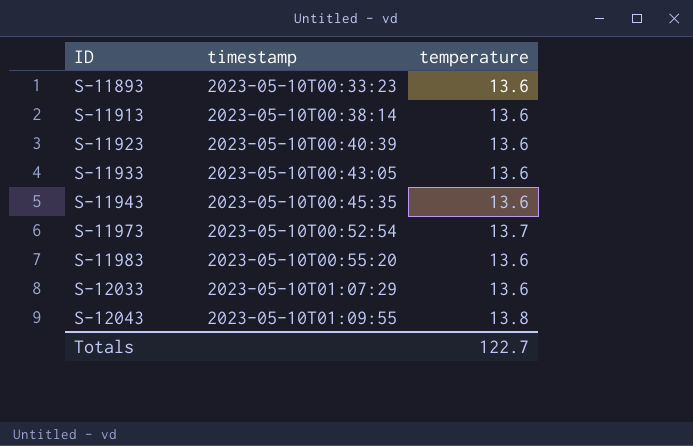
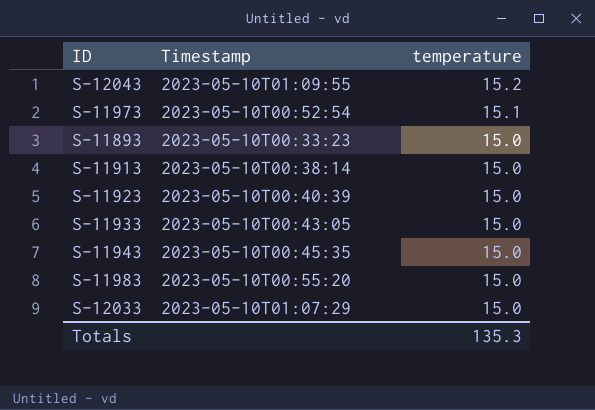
row order: ID ascending -> temperature descending
column name: timestamp -> Timestamp
S-12043 | temperature: 13.8 -> 15.2
S-11973 | temperature: 13.7 -> 15.1
S-11893 | temperature: 13.6 -> 15.0
S-11913 | temperature: 13.6 -> 15.0
S-11923 | temperature: 13.6 -> 15.0
S-11933 | temperature: 13.6 -> 15.0
S-11943 | temperature: 13.6 -> 15.0
S-11983 | temperature: 13.6 -> 15.0
S-12033 | temperature: 13.6 -> 15.0
Totals | temperature: 122.7 -> 135.3

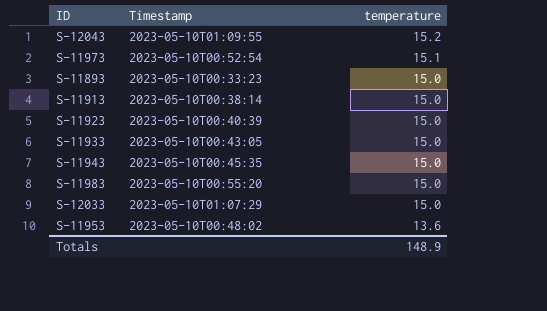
row S-11953: none -> 2023-05-10T00:48:02 | 13.6
Totals | temperature: 135.3 -> 148.9

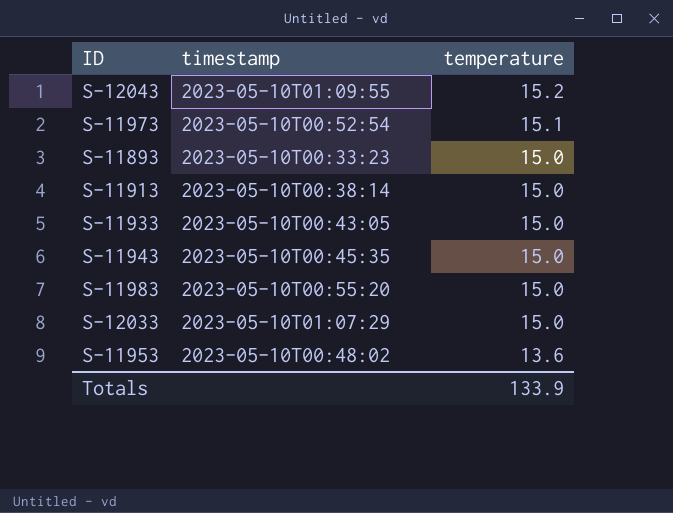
column name: Timestamp -> timestamp
row S-11923: 2023-05-10T00:40:39 | 15.0 -> none
Totals | temperature: 148.9 -> 133.9

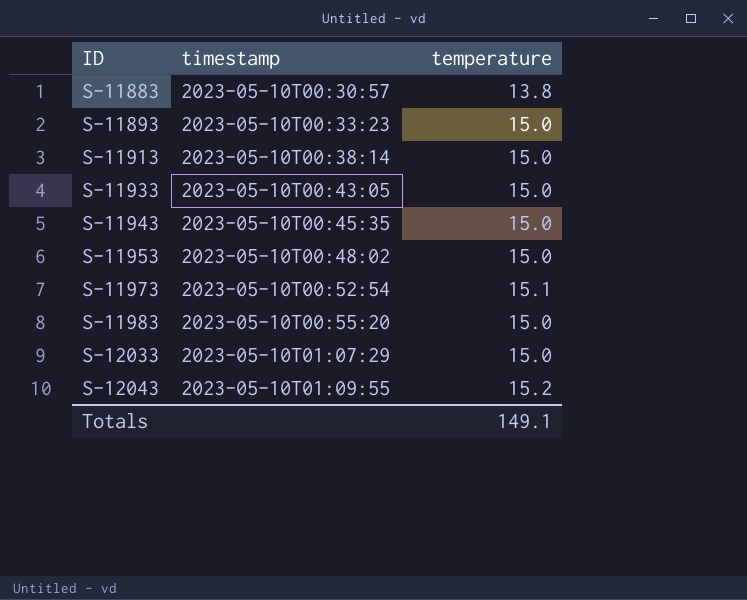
row order: temperature descending -> ID ascending
row S-11883: none -> 2023-05-10T00:30:57 | 13.8
S-11953 | temperature: 13.6 -> 15.0
Totals | temperature: 133.9 -> 149.1

